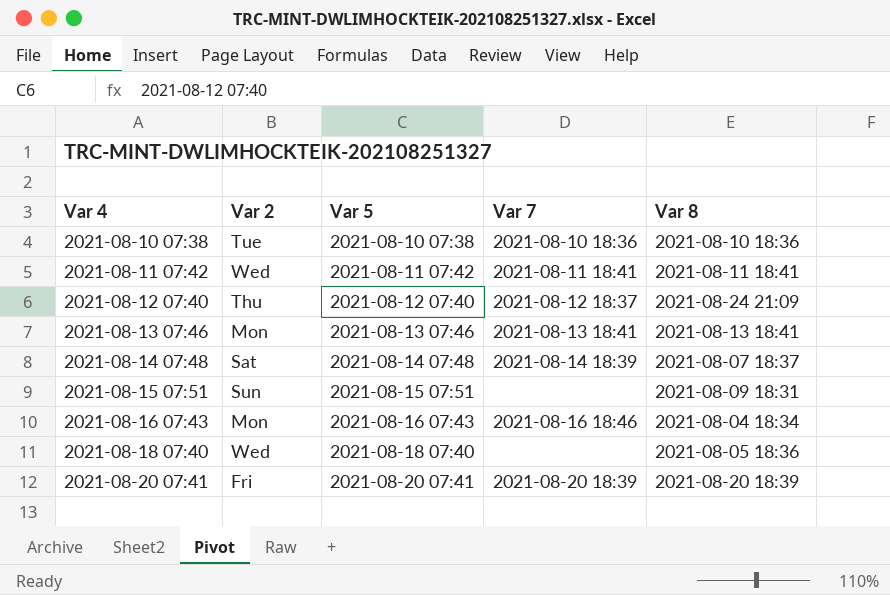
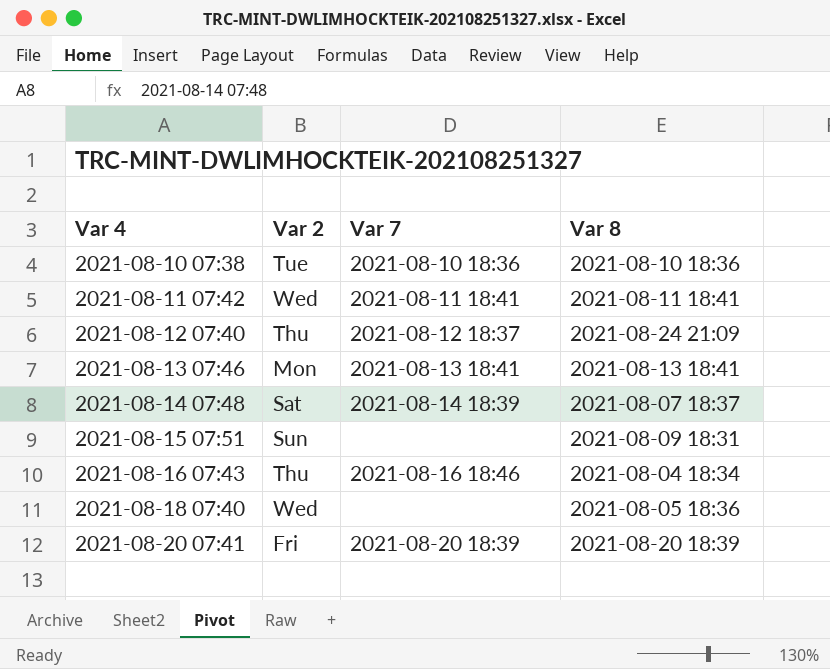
column Var 5 | position: 3 -> none
2021-08-16 07:43 | Var 2: Mon -> Thu

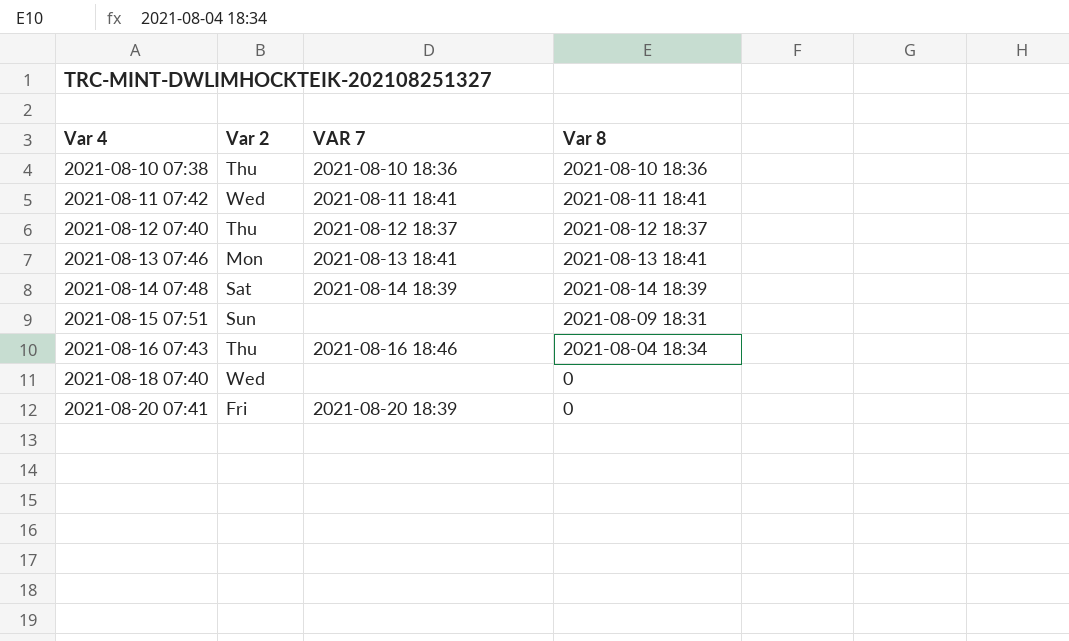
column name: Var 7 -> VAR 7
2021-08-10 07:38 | Var 2: Tue -> Thu
2021-08-12 07:40 | Var 8: 2021-08-24 21:09 -> 2021-08-12 18:37
2021-08-14 07:48 | Var 8: 2021-08-07 18:37 -> 2021-08-14 18:39
2021-08-18 07:40 | Var 8: 2021-08-05 18:36 -> 0
2021-08-20 07:41 | Var 8: 2021-08-20 18:39 -> 0

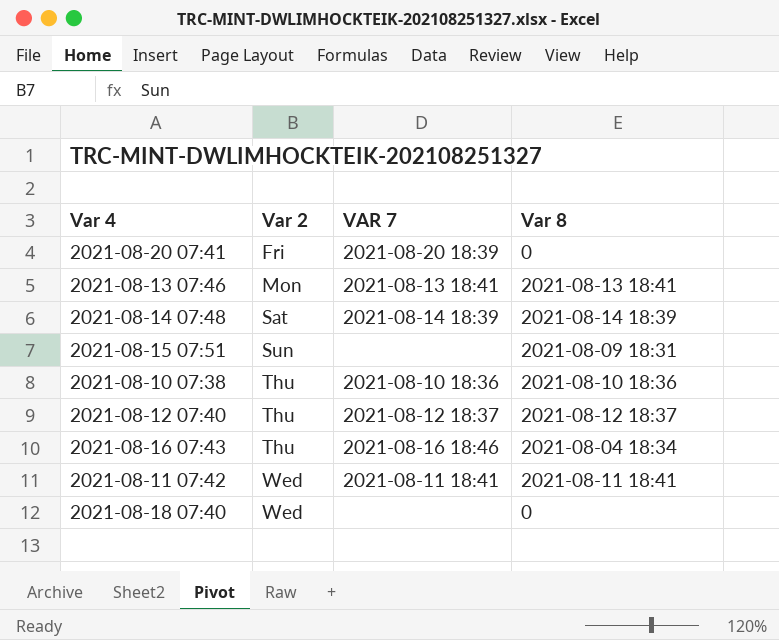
row order: Var 4 ascending -> Var 2 ascending

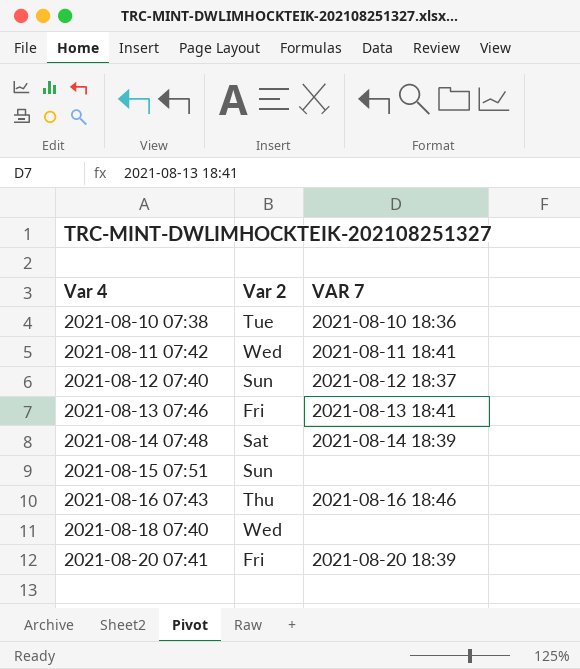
row order: Var 2 ascending -> Var 4 ascending
column Var 8 | position: 4 -> none
2021-08-10 07:38 | Var 2: Thu -> Tue
2021-08-12 07:40 | Var 2: Thu -> Sun
2021-08-13 07:46 | Var 2: Mon -> Fri

